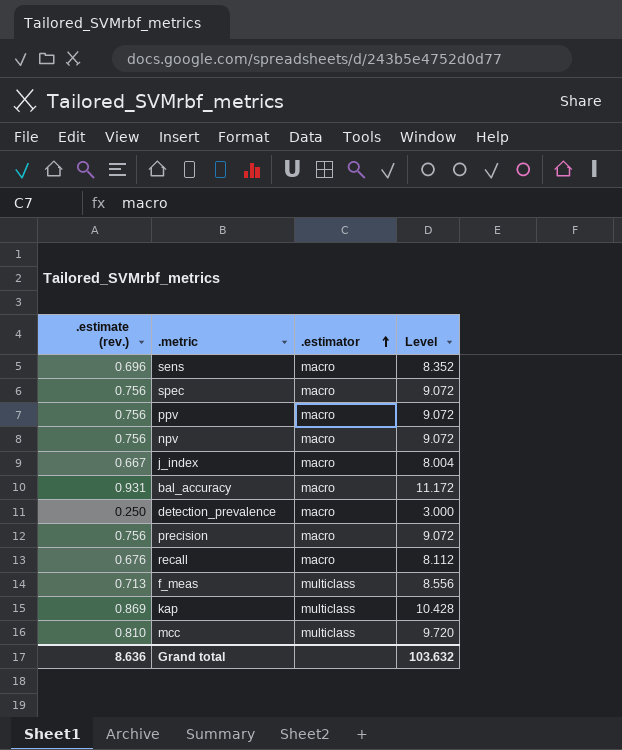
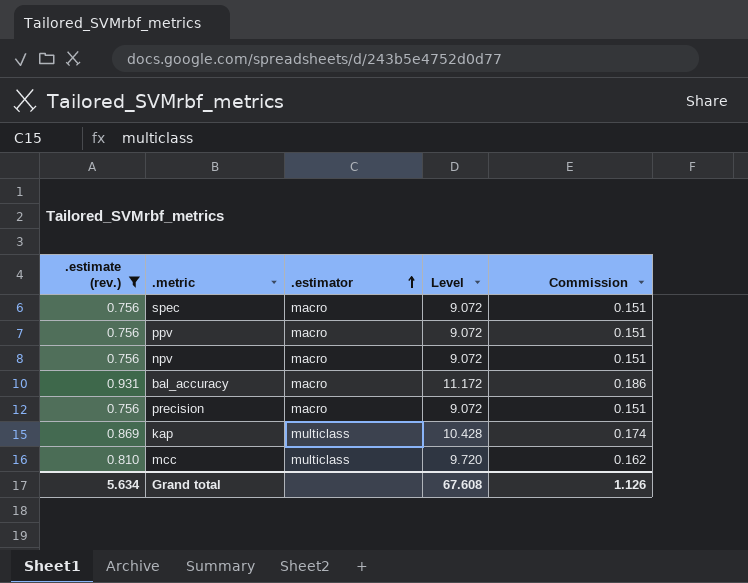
filter: none -> .estimate (rev.) >= 0.756
column Commission | formula: none -> [.estimate (rev.)] * 0.2
Grand total | .estimate (rev.): 8.636 -> 5.634
Grand total | Level: 103.632 -> 67.608

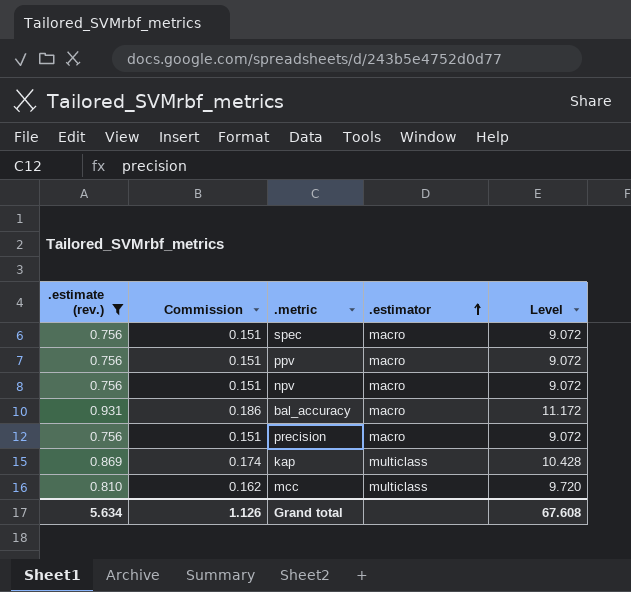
column Commission | position: 5 -> 2

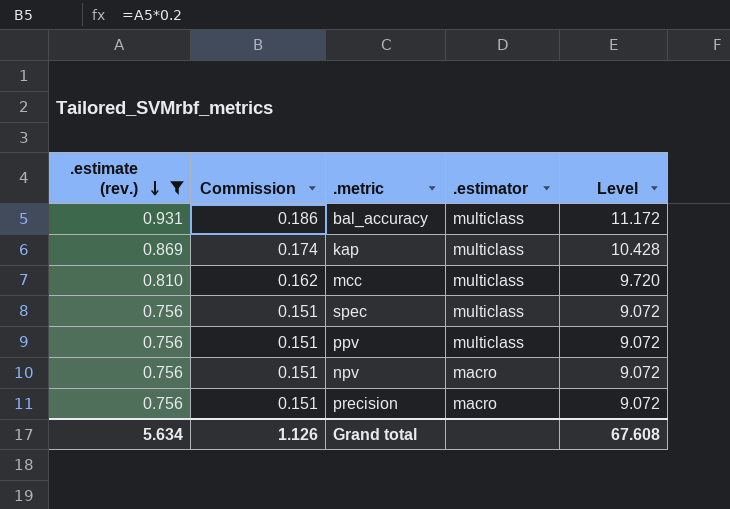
row order: .estimator ascending -> .estimate (rev.) descending
bal_accuracy | .estimator: macro -> multiclass
spec | .estimator: macro -> multiclass
ppv | .estimator: macro -> multiclass

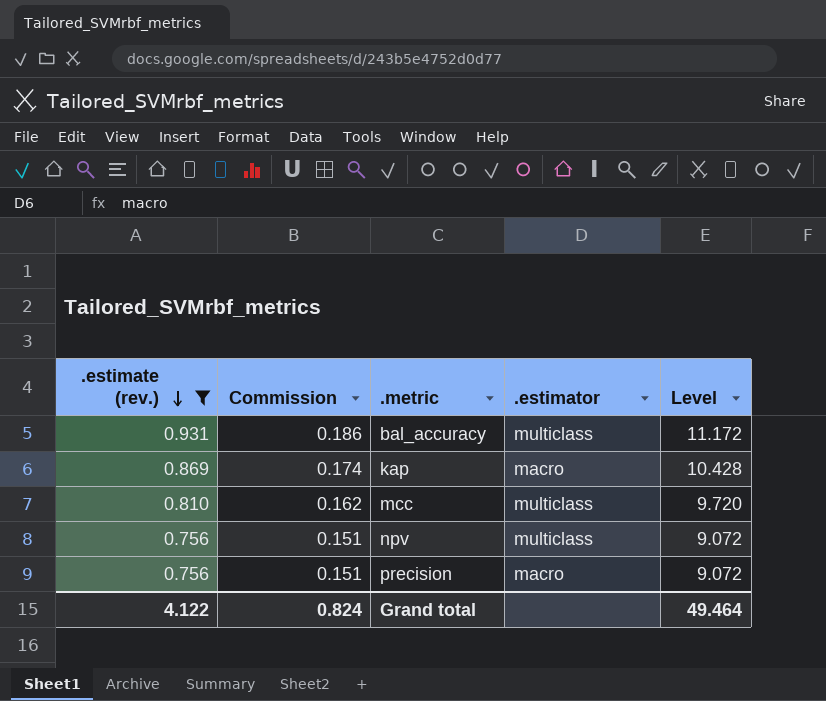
row spec: 0.756 | 0.151 | multiclass | 9.072 -> none
row ppv: 0.756 | 0.151 | multiclass | 9.072 -> none
kap | .estimator: multiclass -> macro
npv | .estimator: macro -> multiclass
Grand total | .estimate (rev.): 5.634 -> 4.122
Grand total | Commission: 1.126 -> 0.824
Grand total | Level: 67.608 -> 49.464

